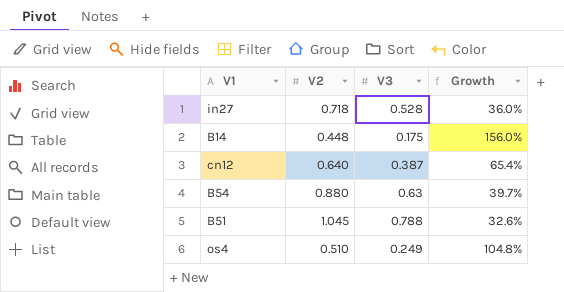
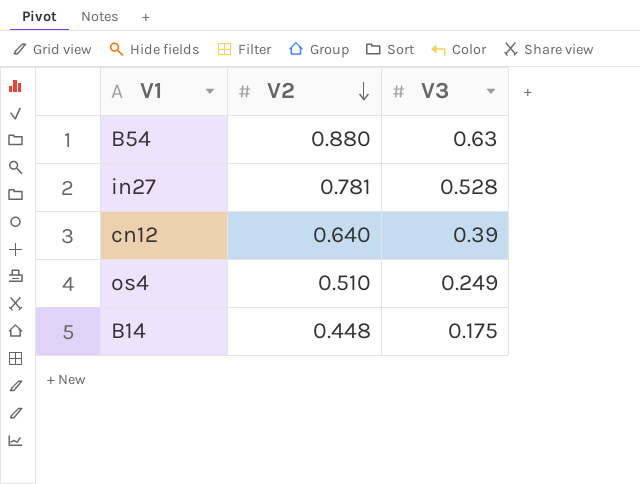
row order: none -> V2 descending
column Growth | formula: ([V2] - [V3]) / [V3] -> none
row B51: 1.045 | 0.788 | 32.6% -> none
in27 | V2: 0.718 -> 0.781
cn12 | V3: 0.387 -> 0.39

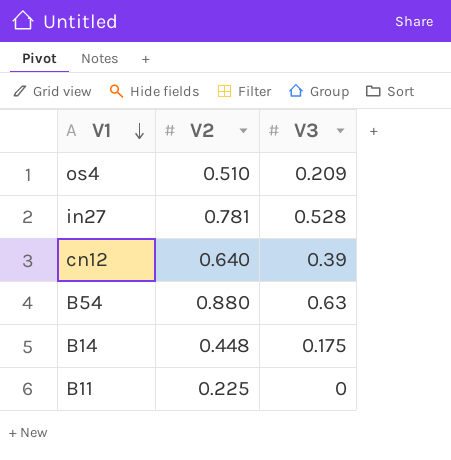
row order: V2 descending -> V1 descending
os4 | V3: 0.249 -> 0.209
row B11: none -> 0.225 | 0

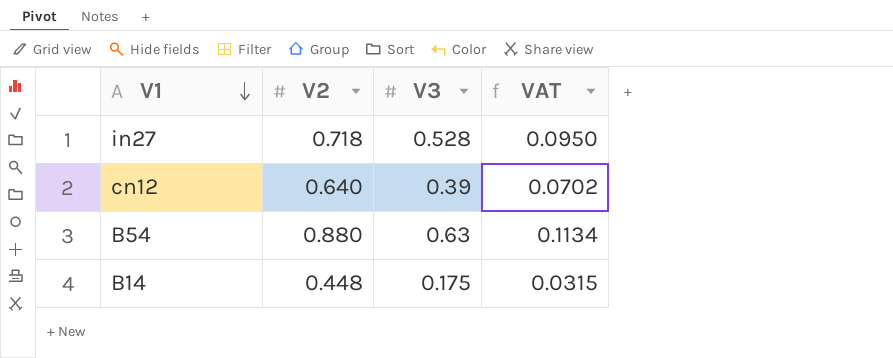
column VAT | formula: none -> [V3] * 0.18
row os4: 0.510 | 0.209 -> none
row B11: 0.225 | 0 -> none
in27 | V2: 0.781 -> 0.718

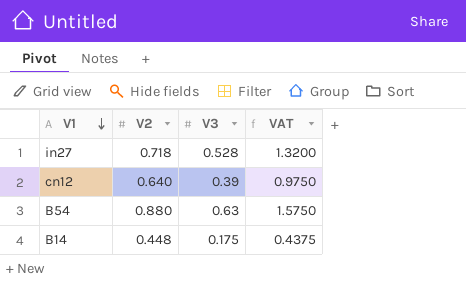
column VAT | formula: [V3] * 0.18 -> [V3] * 2.5

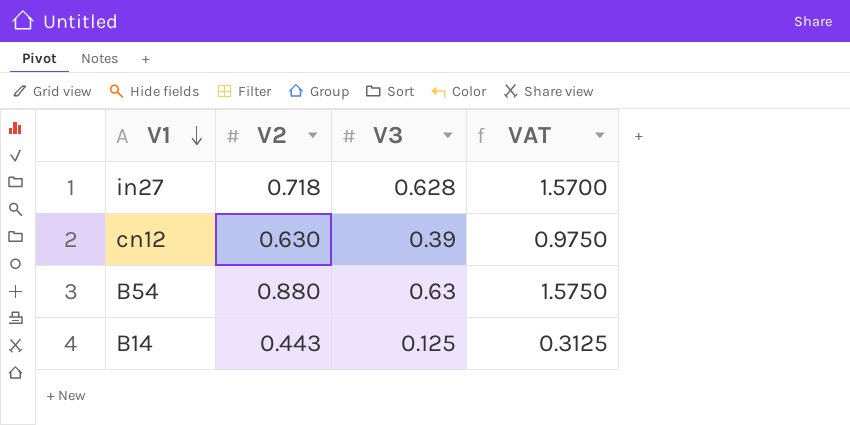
in27 | V3: 0.528 -> 0.628
in27 | VAT: 1.3200 -> 1.5700
cn12 | V2: 0.640 -> 0.630
B14 | V2: 0.448 -> 0.443
B14 | V3: 0.175 -> 0.125
B14 | VAT: 0.4375 -> 0.3125

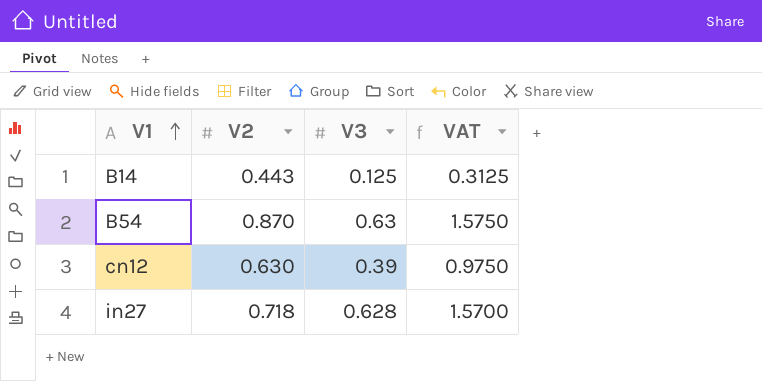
row order: V1 descending -> V1 ascending
B54 | V2: 0.880 -> 0.870

